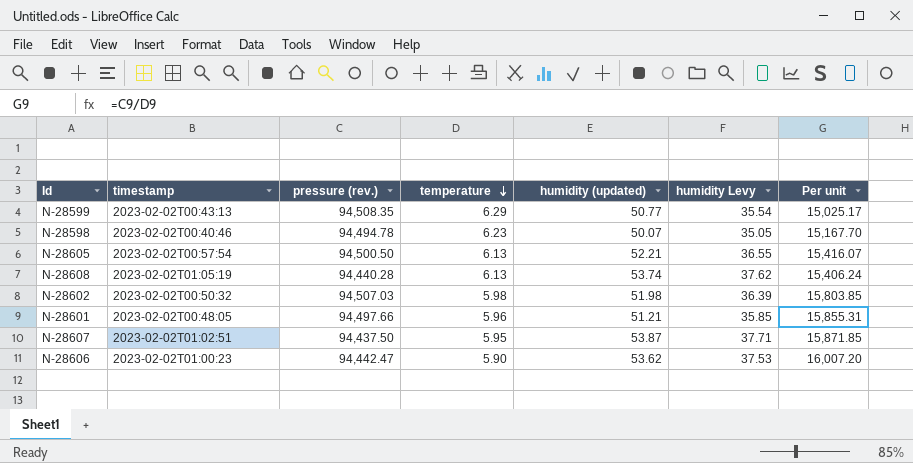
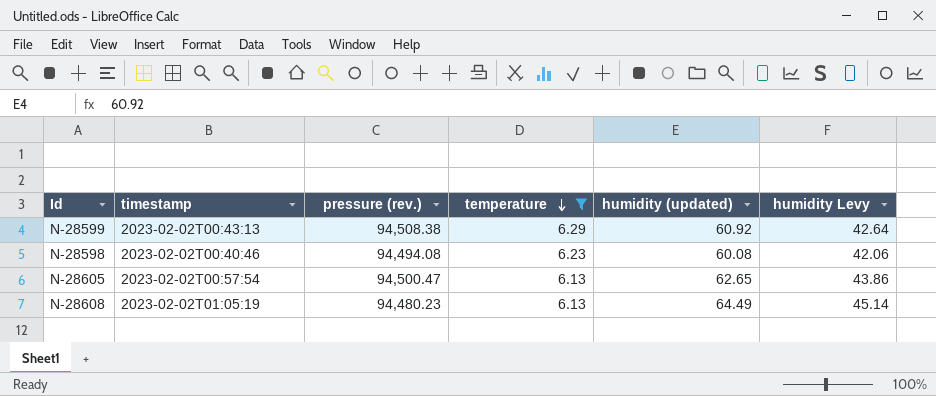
filter: none -> temperature >= 6.13
column Per unit | formula: [pressure (rev.)] / [temperature] -> none
N-28599 | pressure (rev.): 94,508.35 -> 94,508.38
N-28599 | humidity (updated): 50.77 -> 60.92
N-28599 | humidity Levy: 35.54 -> 42.64
N-28598 | pressure (rev.): 94,494.78 -> 94,494.08
N-28598 | humidity (updated): 50.07 -> 60.08
N-28598 | humidity Levy: 35.05 -> 42.06
N-28605 | pressure (rev.): 94,500.50 -> 94,500.47
N-28605 | humidity (updated): 52.21 -> 62.65
N-28605 | humidity Levy: 36.55 -> 43.86
N-28608 | pressure (rev.): 94,440.28 -> 94,480.23
N-28608 | humidity (updated): 53.74 -> 64.49
N-28608 | humidity Levy: 37.62 -> 45.14

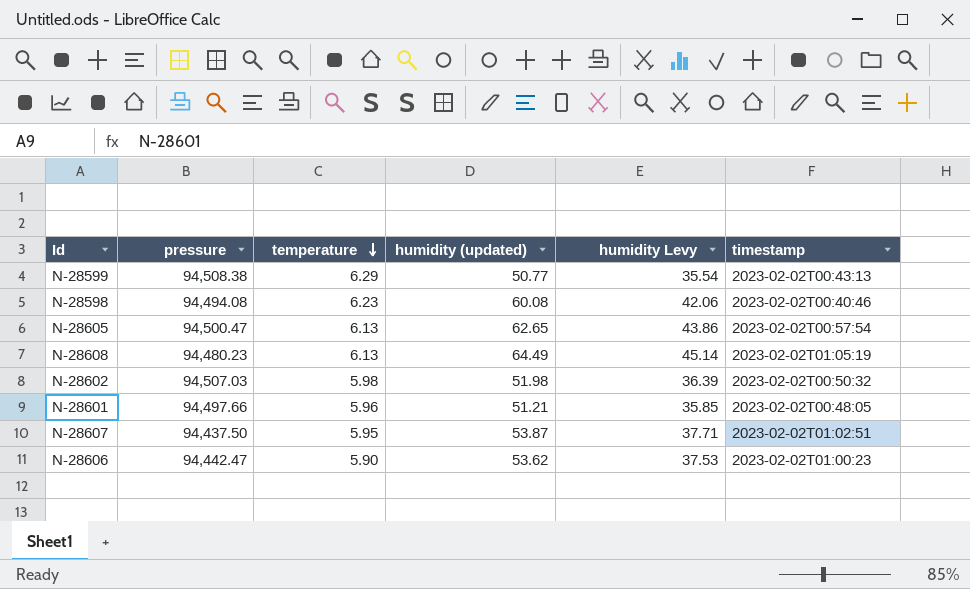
filter: temperature >= 6.13 -> none
column name: pressure (rev.) -> pressure
column timestamp | position: 2 -> 6
N-28599 | humidity (updated): 60.92 -> 50.77
N-28599 | humidity Levy: 42.64 -> 35.54

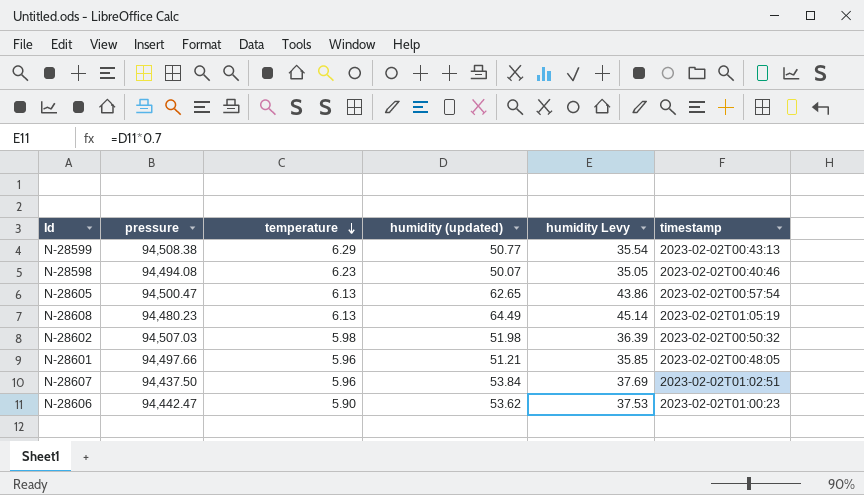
N-28598 | humidity (updated): 60.08 -> 50.07
N-28598 | humidity Levy: 42.06 -> 35.05
N-28607 | temperature: 5.95 -> 5.96
N-28607 | humidity (updated): 53.87 -> 53.84
N-28607 | humidity Levy: 37.71 -> 37.69

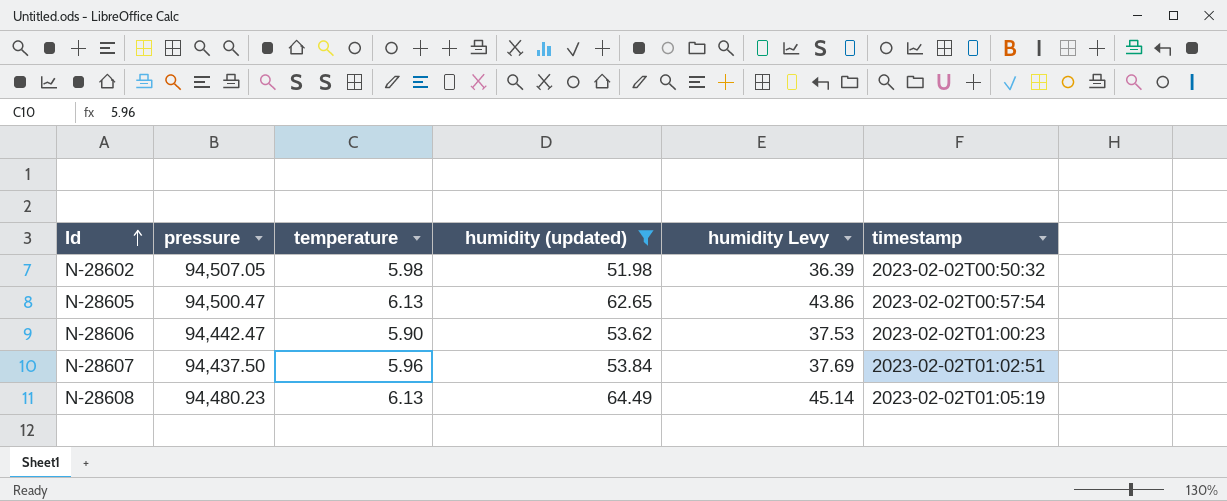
filter: none -> humidity (updated) >= 51.98
row order: temperature descending -> Id ascending
N-28602 | pressure: 94,507.03 -> 94,507.05

